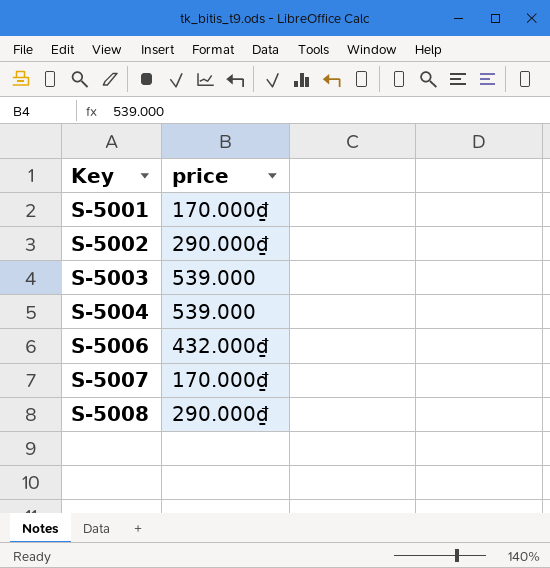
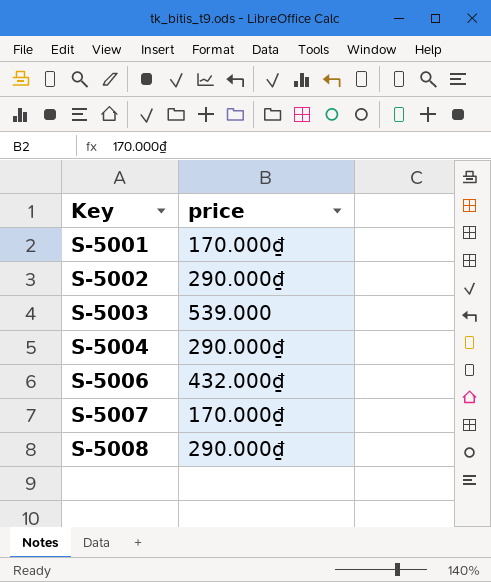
S-5004 | price: 539.000 -> 290.000₫

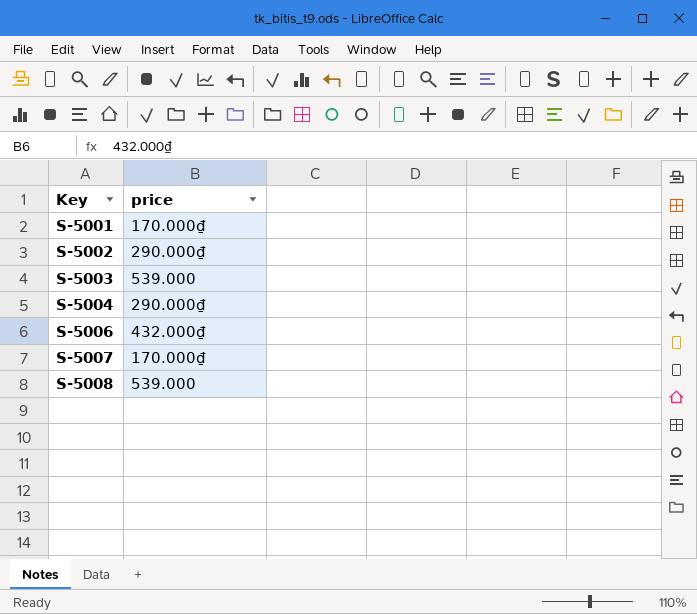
S-5008 | price: 290.000₫ -> 539.000

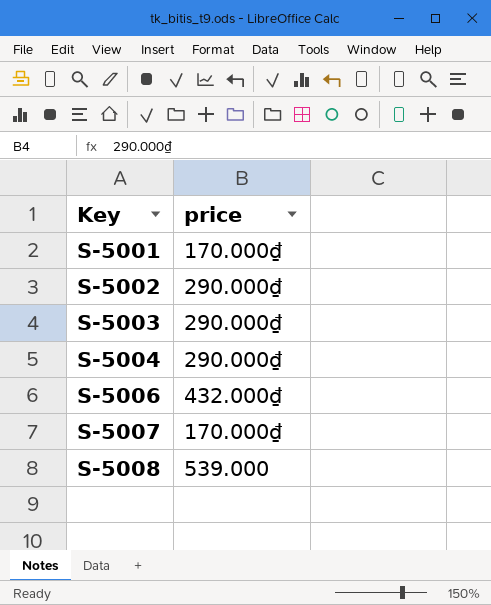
S-5003 | price: 539.000 -> 290.000₫

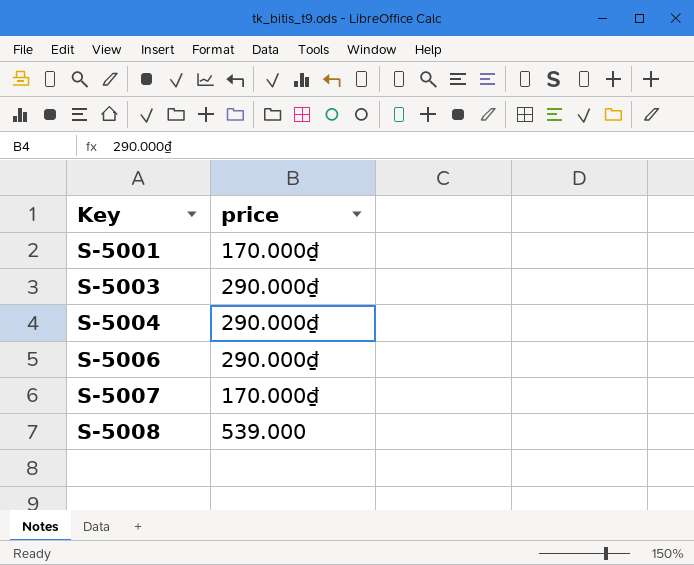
row S-5002: 290.000₫ -> none
S-5006 | price: 432.000₫ -> 290.000₫

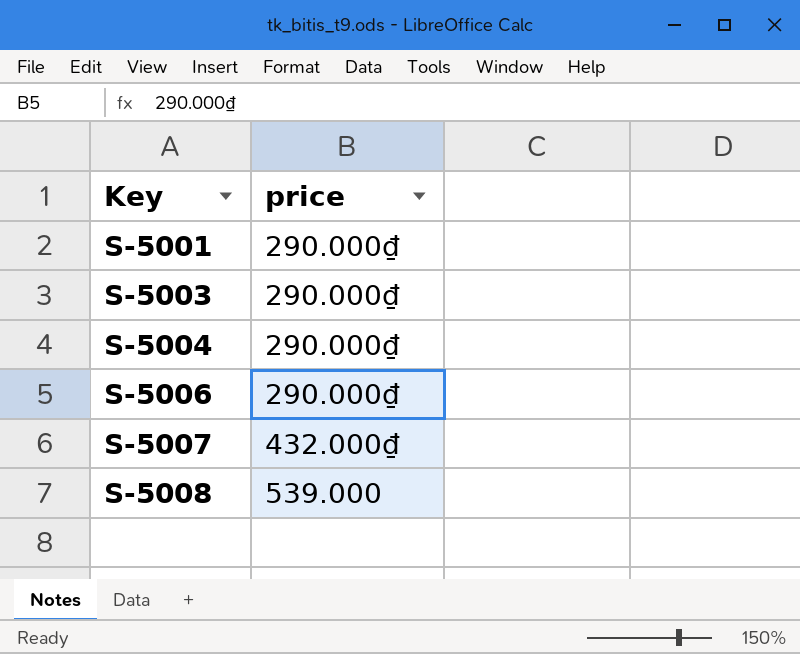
S-5001 | price: 170.000₫ -> 290.000₫
S-5007 | price: 170.000₫ -> 432.000₫

